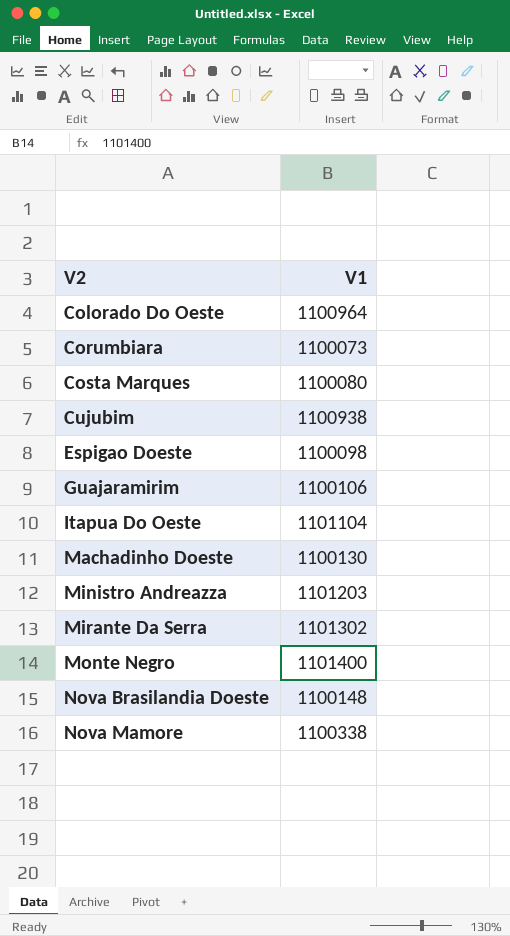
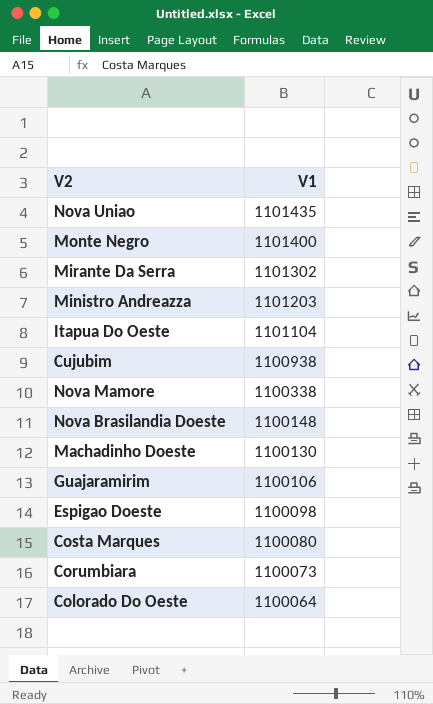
row order: V2 ascending -> V1 descending
row Nova Uniao: none -> 1101435
Colorado Do Oeste | V1: 1100964 -> 1100064

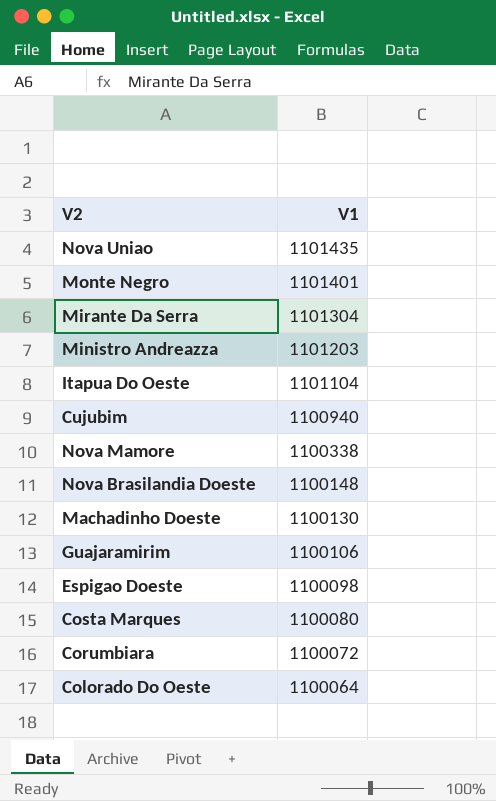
Monte Negro | V1: 1101400 -> 1101401
Mirante Da Serra | V1: 1101302 -> 1101304
Cujubim | V1: 1100938 -> 1100940
Corumbiara | V1: 1100073 -> 1100072

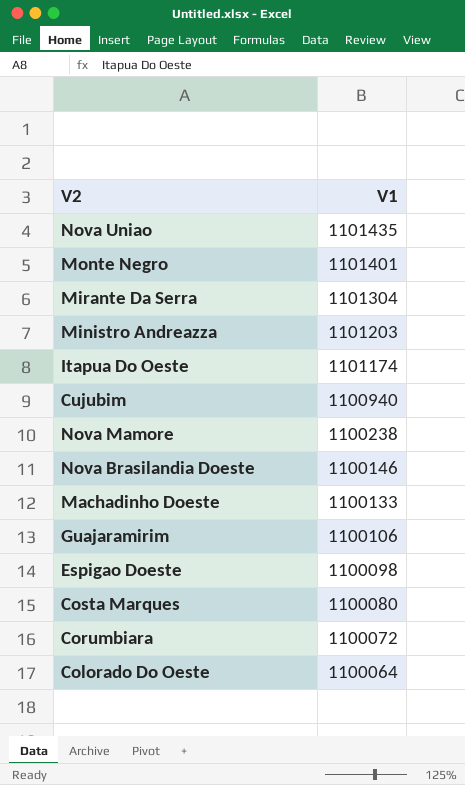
Itapua Do Oeste | V1: 1101104 -> 1101174
Nova Mamore | V1: 1100338 -> 1100238
Nova Brasilandia Doeste | V1: 1100148 -> 1100146
Machadinho Doeste | V1: 1100130 -> 1100133

